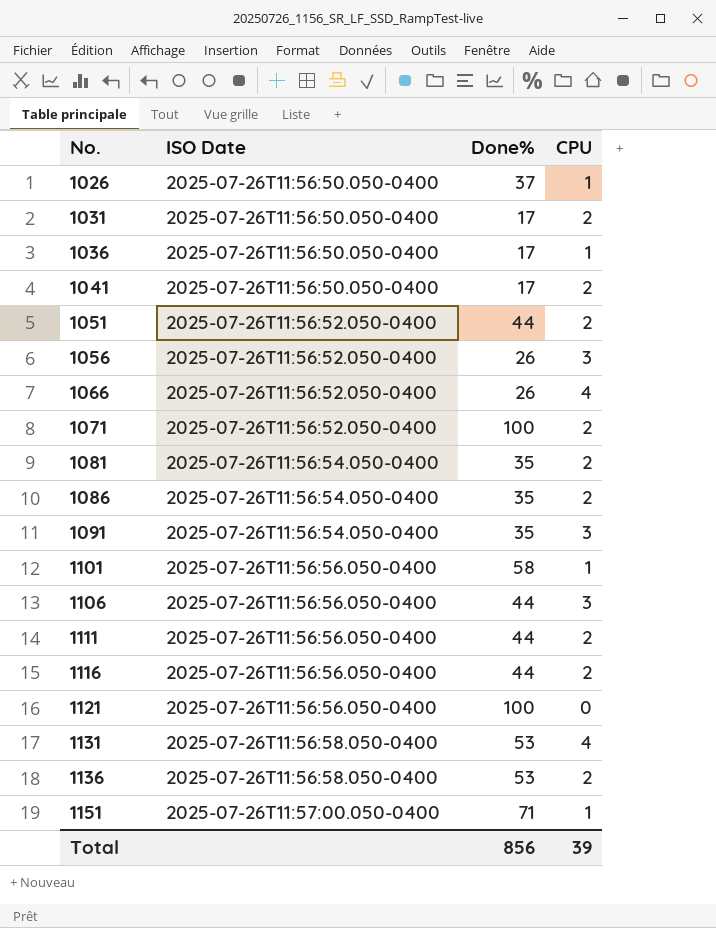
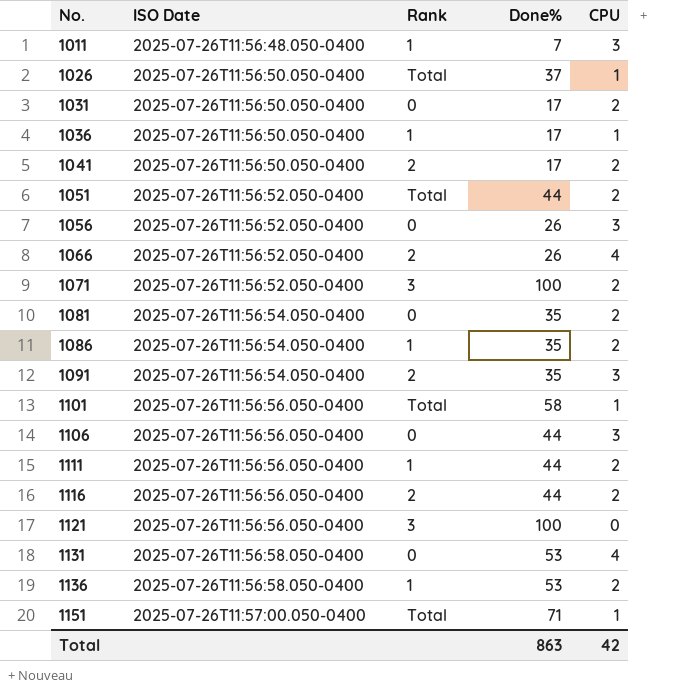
column Rank | position: none -> 3
row 1011: none -> 2025-07-26T11:56:48.050-0400 | 1 | 7 | 3
Total | Done%: 856 -> 863
Total | CPU: 39 -> 42

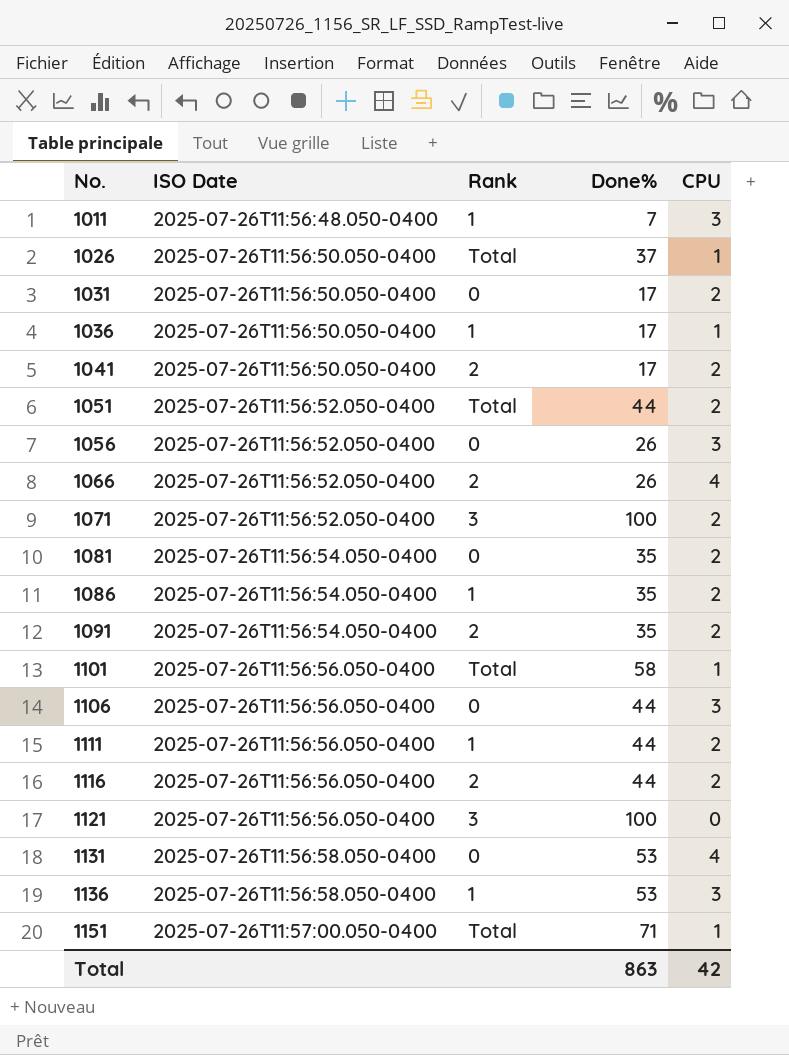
1091 | CPU: 3 -> 2
1136 | CPU: 2 -> 3

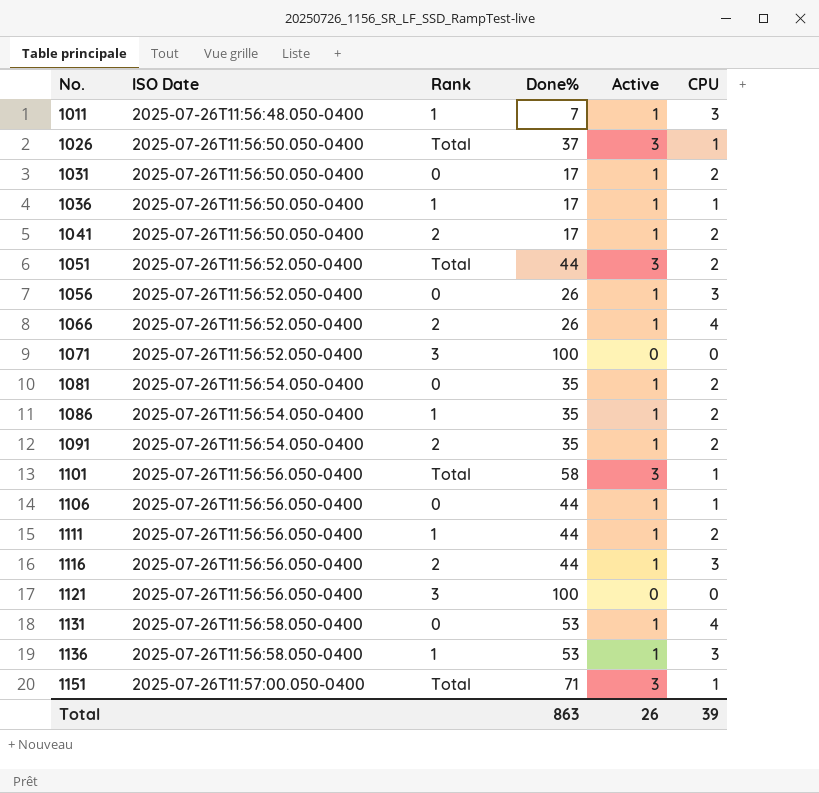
column Active | position: none -> 5
1071 | CPU: 2 -> 0
1106 | CPU: 3 -> 1
1116 | CPU: 2 -> 3
Total | CPU: 42 -> 39

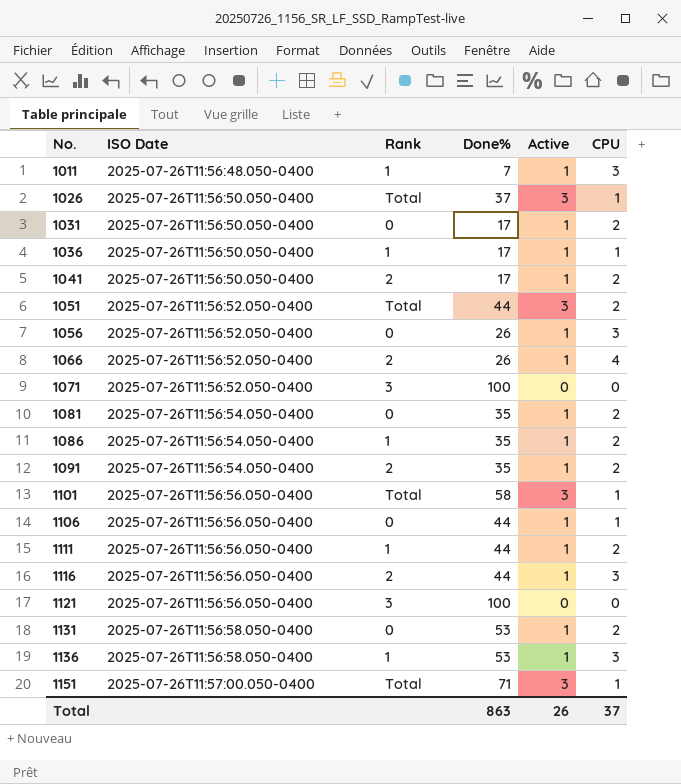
1131 | CPU: 4 -> 2
Total | CPU: 39 -> 37

